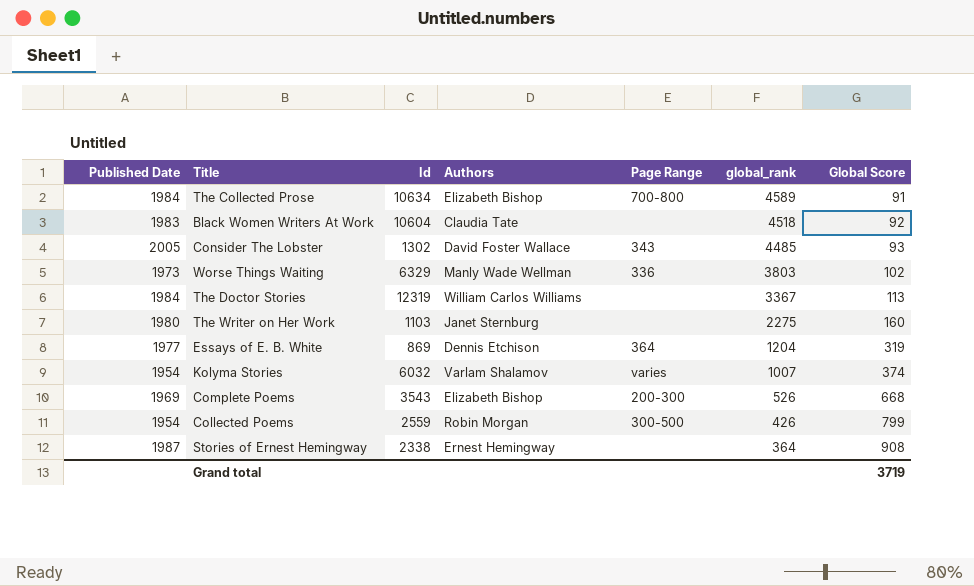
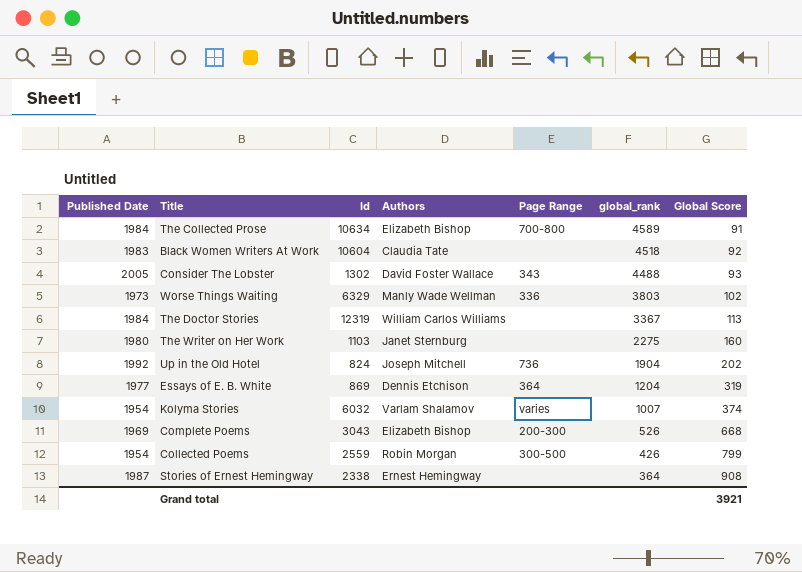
Consider The Lobster | global_rank: 4485 -> 4488
row Up in the Old Hotel: none -> 1992 | 824 | Joseph Mitchell | 736 | 1904 | 202
Complete Poems | Id: 3543 -> 3043
Grand total | Global Score: 3719 -> 3921

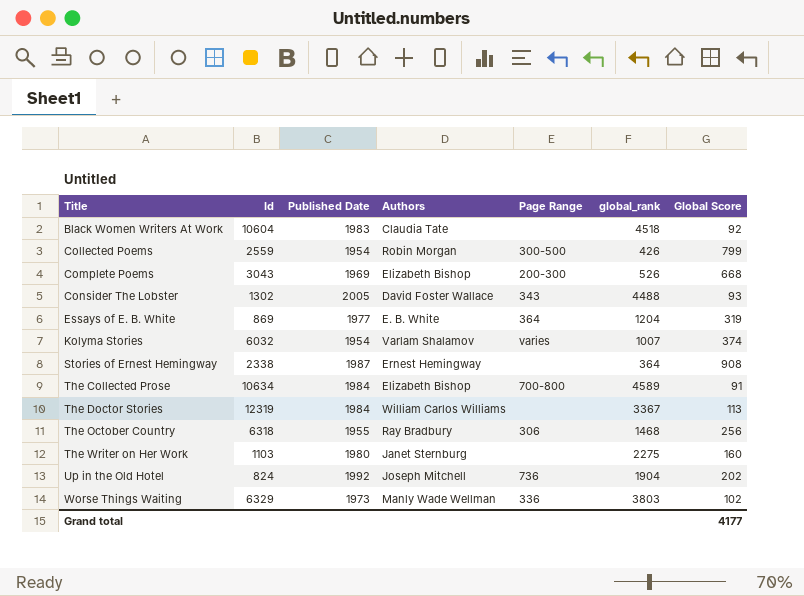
row order: global_rank descending -> Title ascending
column Published Date | position: 1 -> 3
Essays of E. B. White | Authors: Dennis Etchison -> E. B. White
row The October Country: none -> 6318 | 1955 | Ray Bradbury | 306 | 1468 | 256
Grand total | Global Score: 3921 -> 4177

